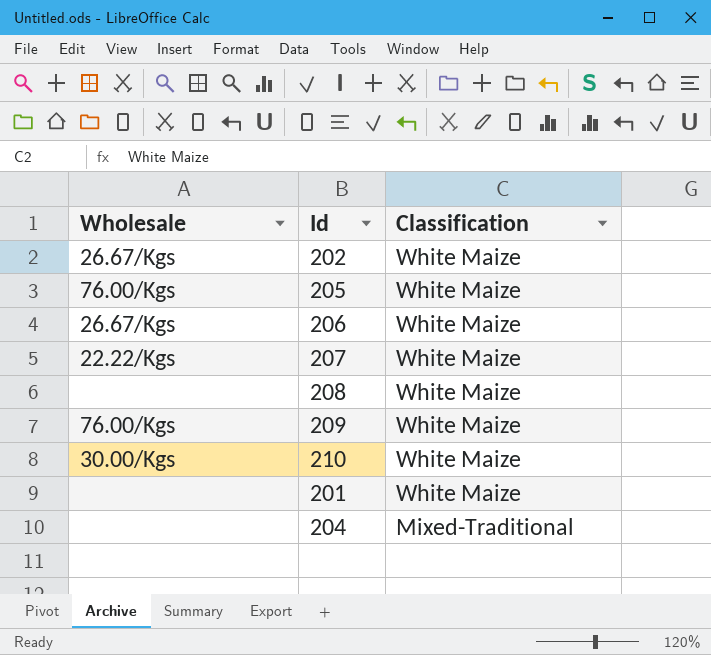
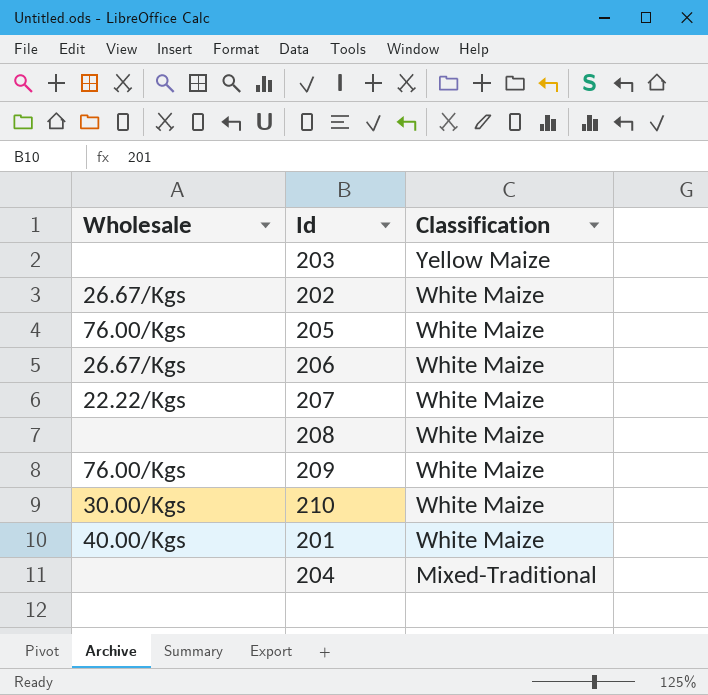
row 203: none -> none | Yellow Maize
201 | Wholesale: none -> 40.00/Kgs

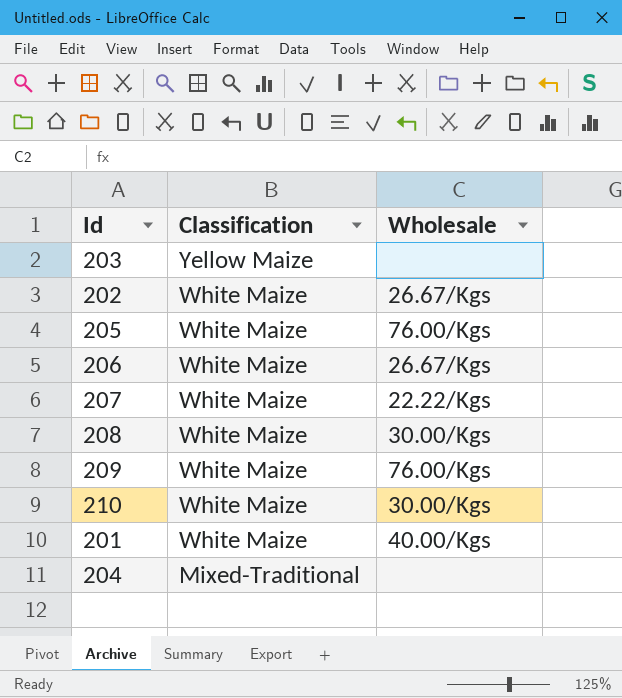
column Wholesale | position: 1 -> 3
208 | Wholesale: none -> 30.00/Kgs

